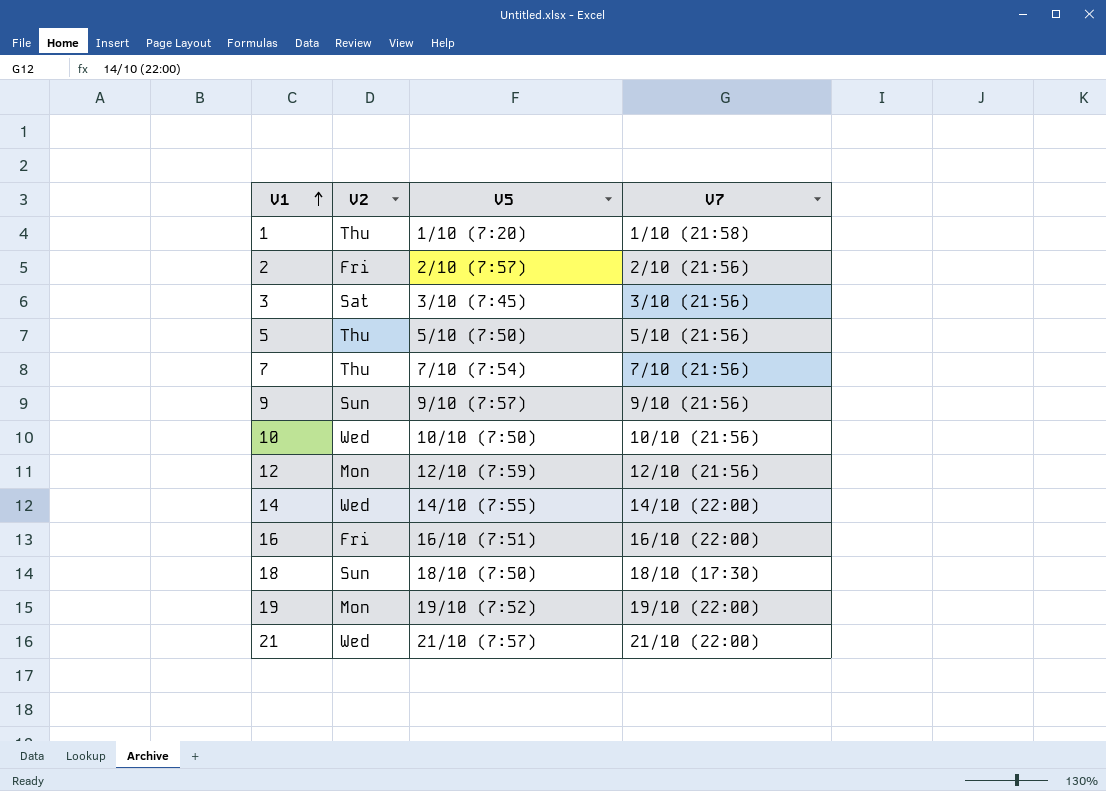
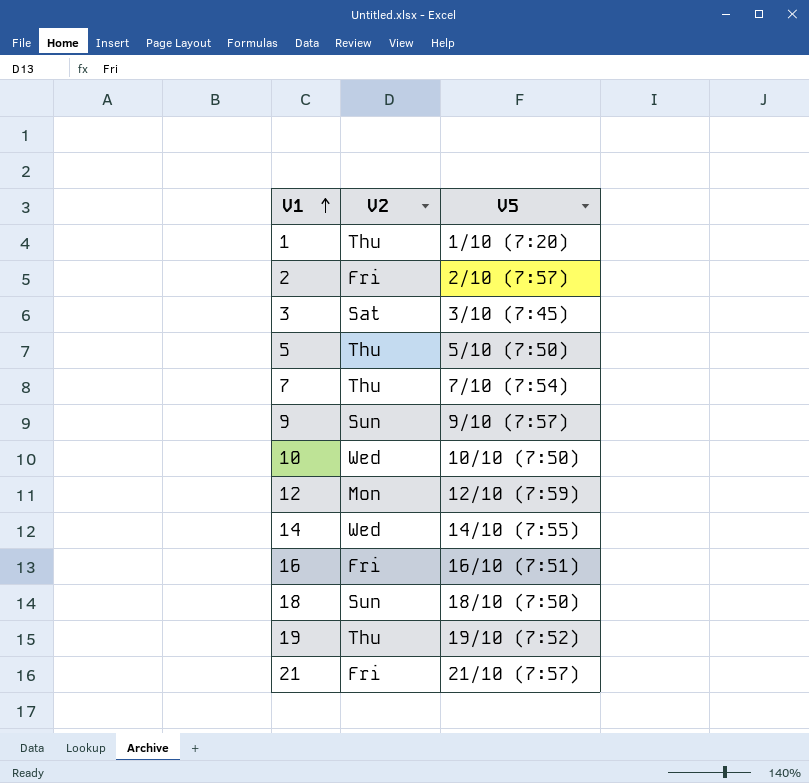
column V7 | position: 4 -> none
19 | V2: Mon -> Thu
21 | V2: Wed -> Fri

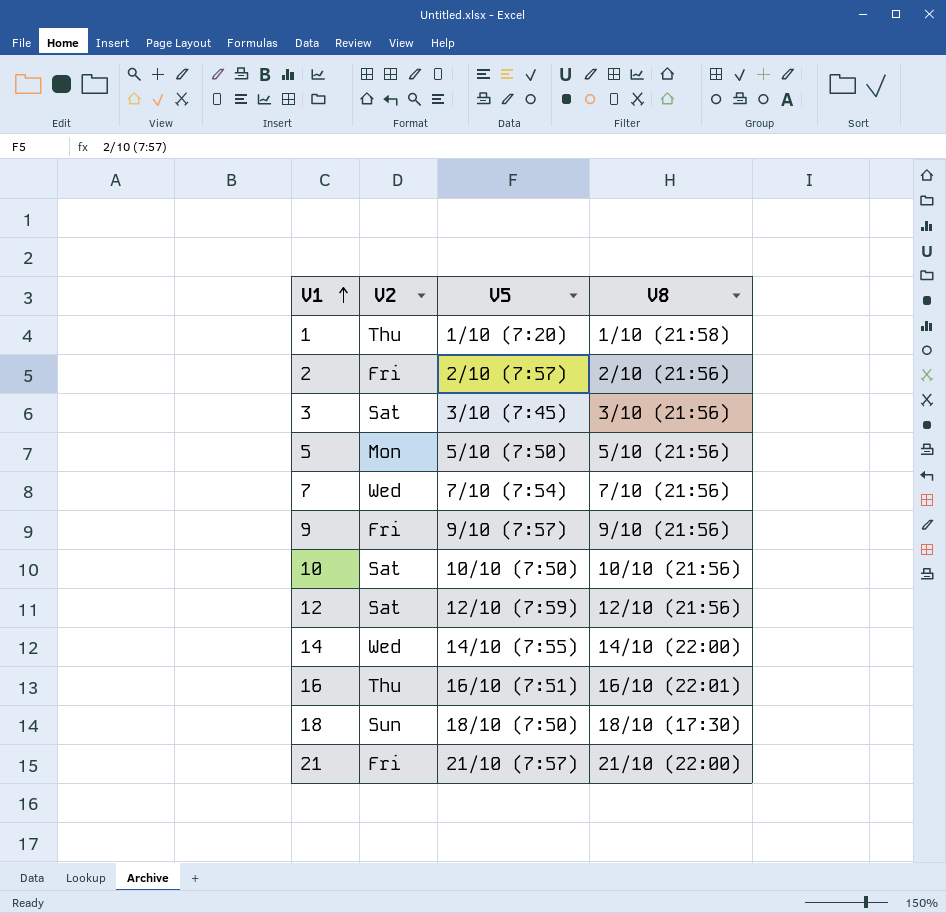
column V8 | position: none -> 4
row 19: Thu | 19/10 (7:52) -> none
5 | V2: Thu -> Mon
7 | V2: Thu -> Wed
9 | V2: Sun -> Fri
10 | V2: Wed -> Sat
12 | V2: Mon -> Sat
16 | V2: Fri -> Thu

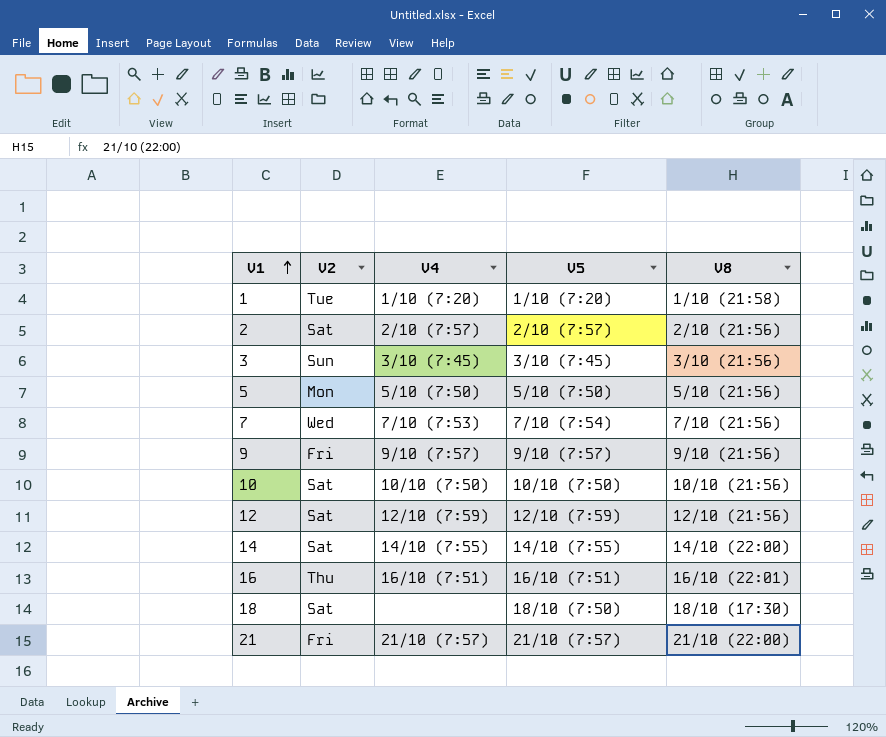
column V4 | position: none -> 3
1 | V2: Thu -> Tue
2 | V2: Fri -> Sat
3 | V2: Sat -> Sun
14 | V2: Wed -> Sat
18 | V2: Sun -> Sat

